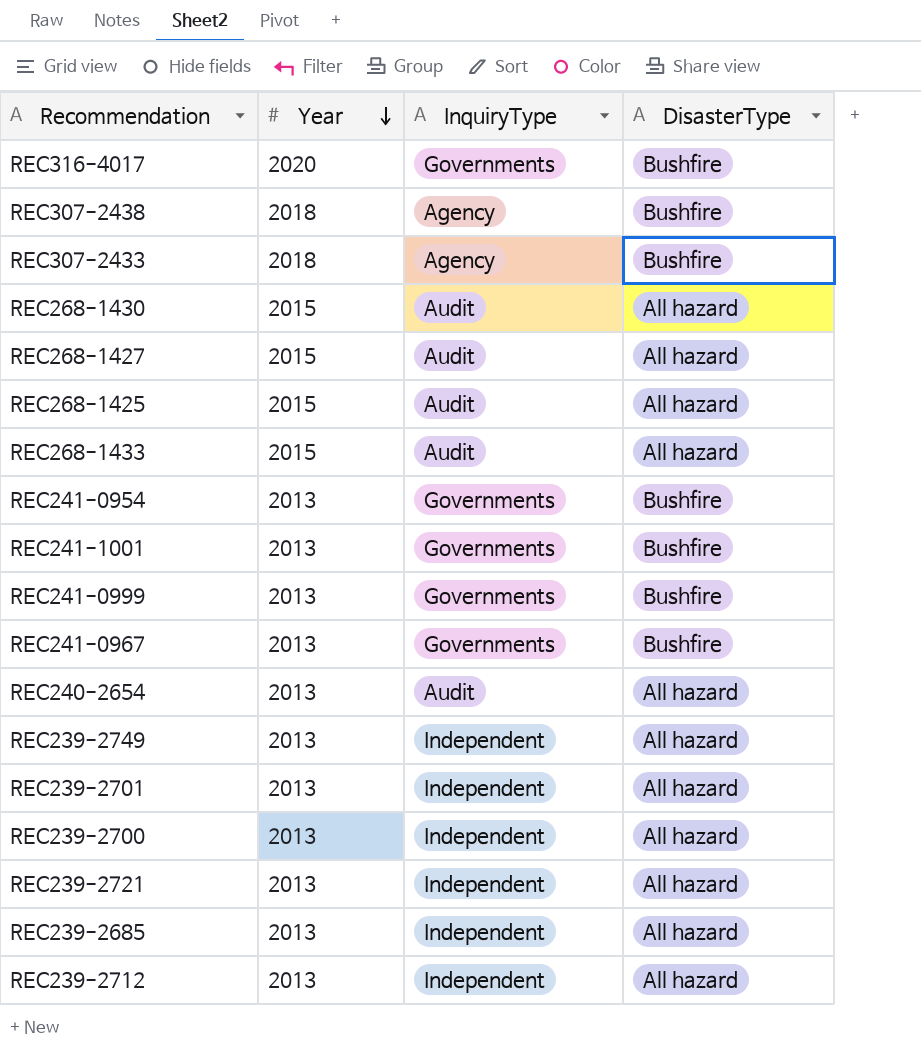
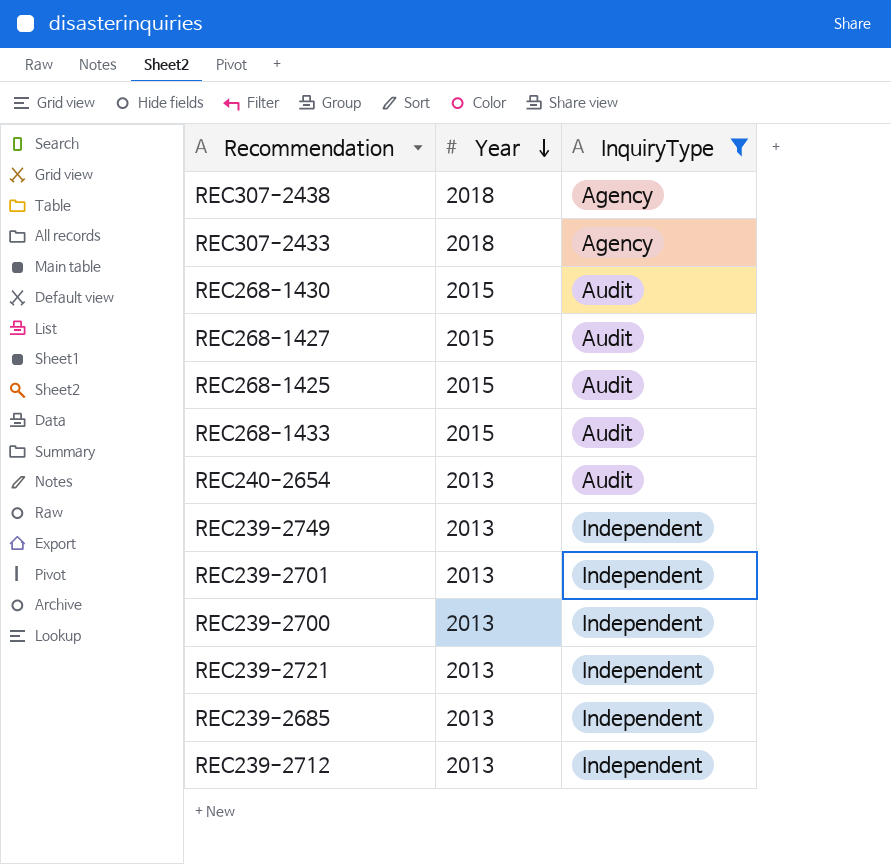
filter: none -> InquiryType != Governments
column DisasterType | position: 4 -> none

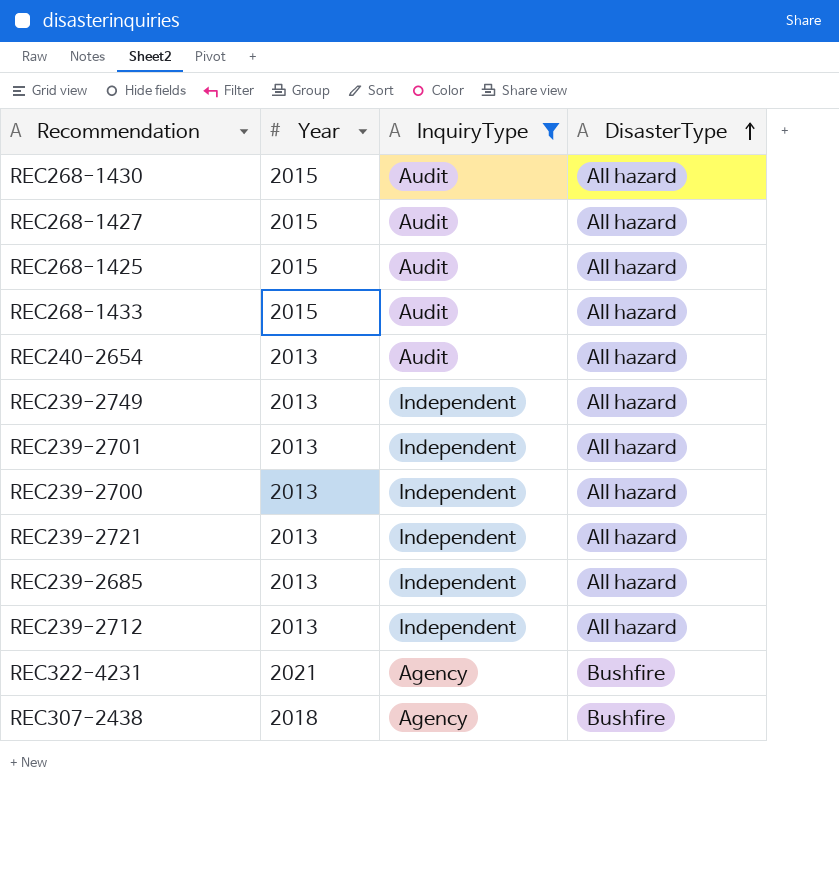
row order: Year descending -> DisasterType ascending
column DisasterType | position: none -> 4
row REC307-2433: 2018 | Agency -> none
row REC322-4231: none -> 2021 | Agency | Bushfire

